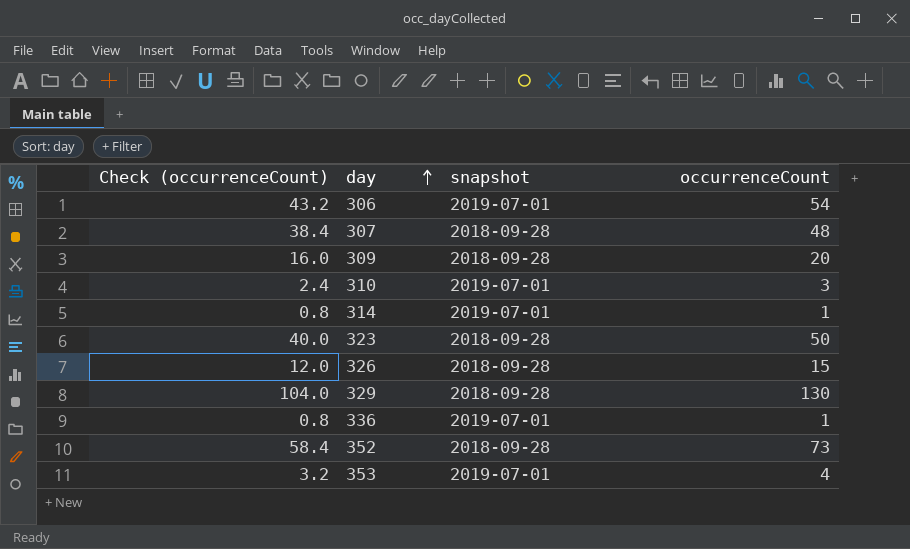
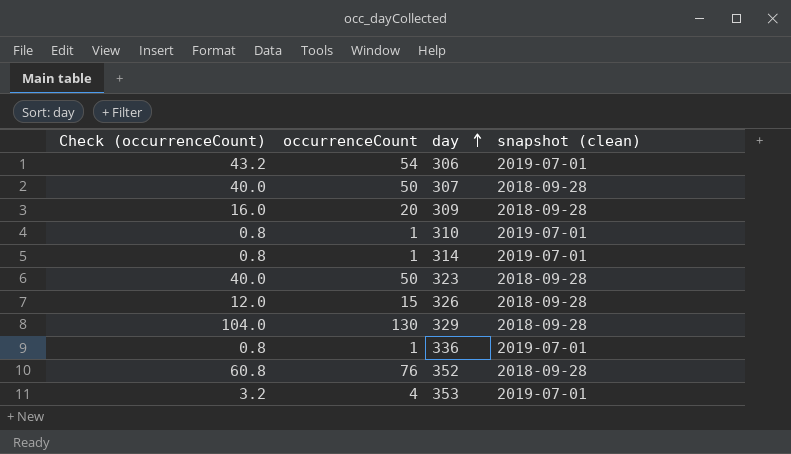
column occurrenceCount | position: 4 -> 2
column name: snapshot -> snapshot (clean)
307 | Check (occurrenceCount): 38.4 -> 40.0
307 | occurrenceCount: 48 -> 50
310 | Check (occurrenceCount): 2.4 -> 0.8
310 | occurrenceCount: 3 -> 1
352 | Check (occurrenceCount): 58.4 -> 60.8
352 | occurrenceCount: 73 -> 76

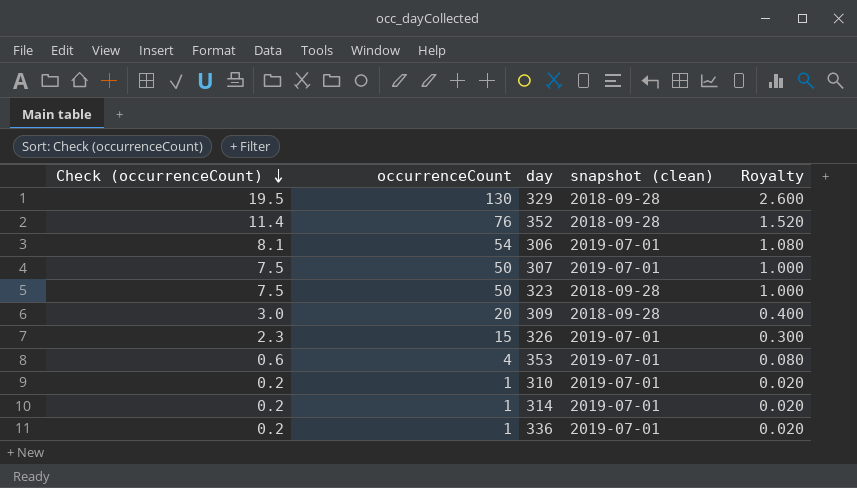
row order: day ascending -> Check (occurrenceCount) descending
column Check (occurrenceCount) | formula: [occurrenceCount] * 0.8 -> [occurrenceCount] * 0.15
column Royalty | formula: none -> [occurrenceCount] * 0.02
307 | snapshot (clean): 2018-09-28 -> 2019-07-01
326 | snapshot (clean): 2018-09-28 -> 2019-07-01

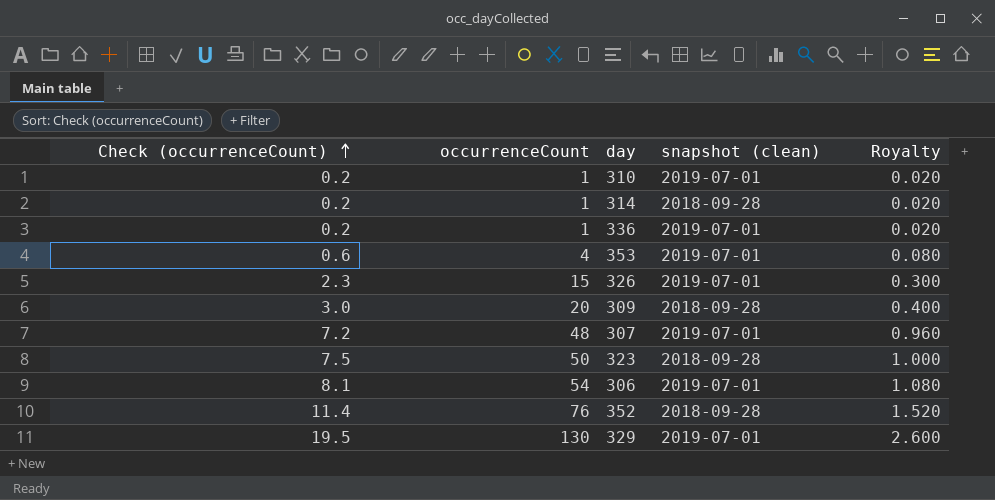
row order: Check (occurrenceCount) descending -> Check (occurrenceCount) ascending
314 | snapshot (clean): 2019-07-01 -> 2018-09-28
307 | Check (occurrenceCount): 7.5 -> 7.2
307 | occurrenceCount: 50 -> 48
307 | Royalty: 1.000 -> 0.960
329 | snapshot (clean): 2018-09-28 -> 2019-07-01

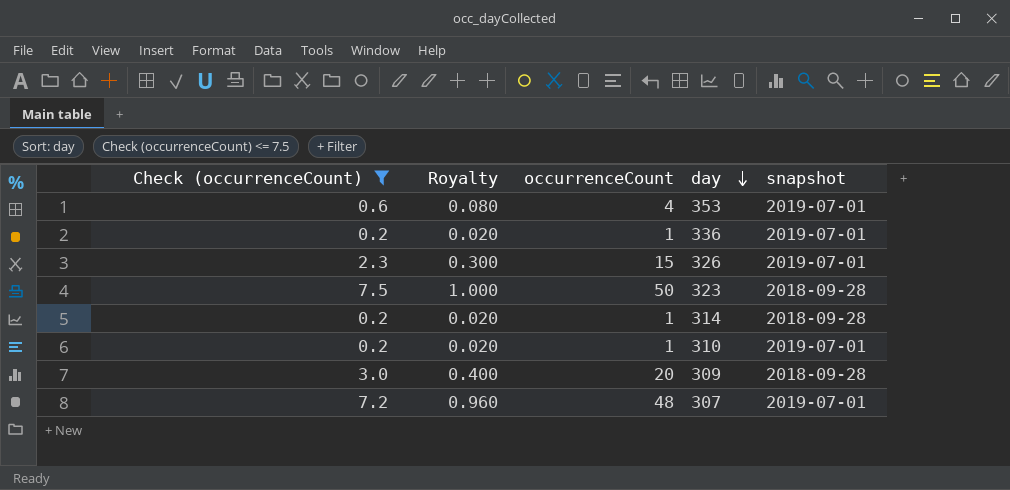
filter: none -> Check (occurrenceCount) <= 7.5
row order: Check (occurrenceCount) ascending -> day descending
column Royalty | position: 5 -> 2
column name: snapshot (clean) -> snapshot

